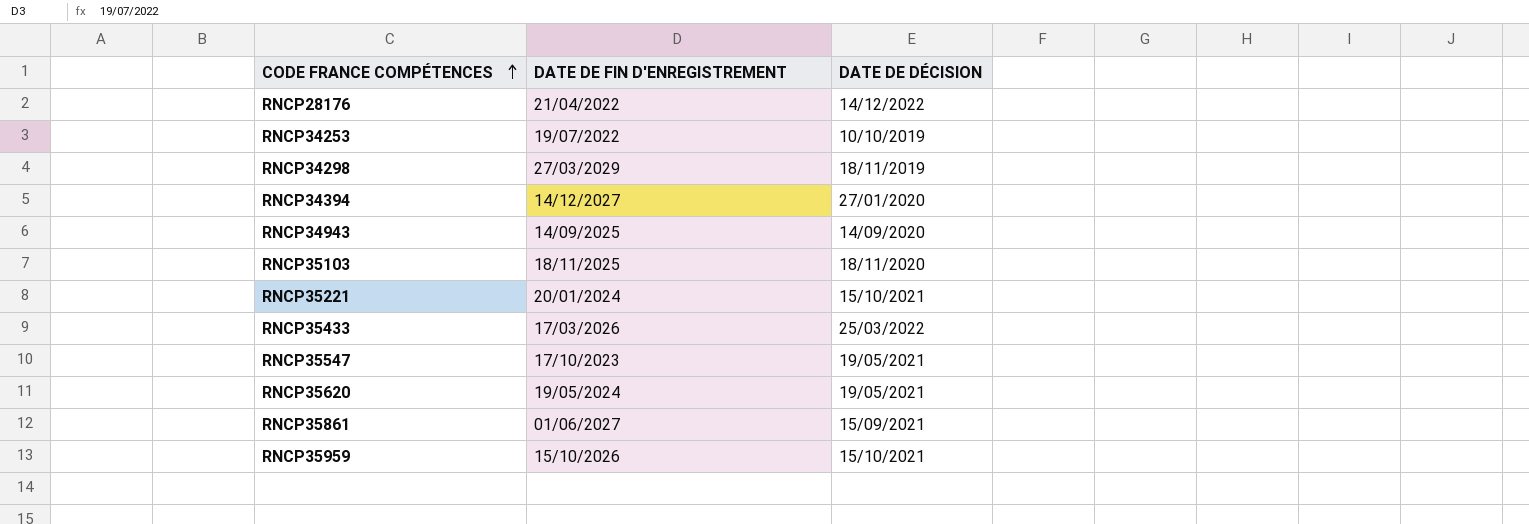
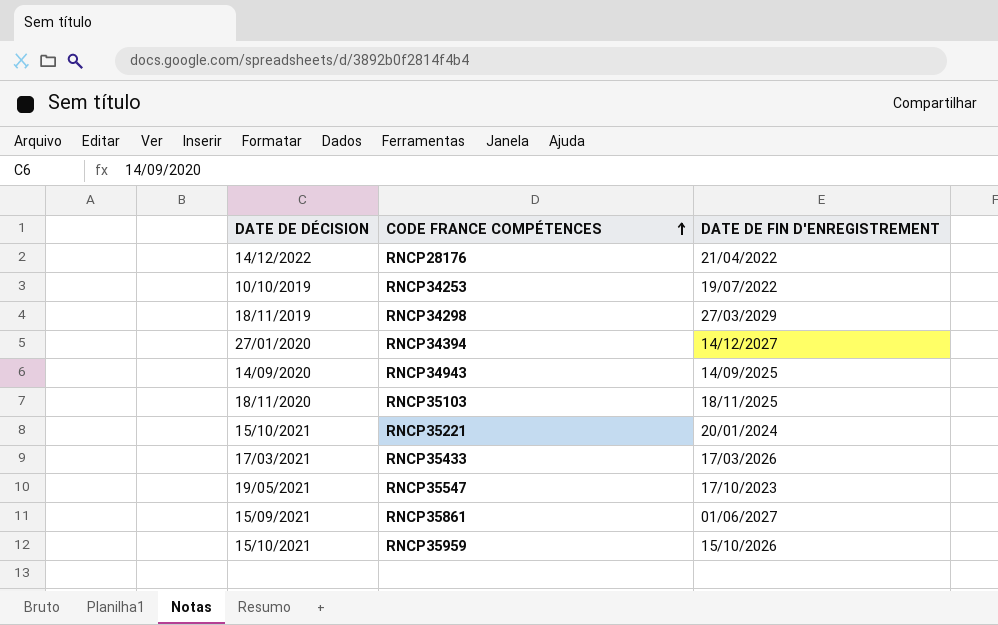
column DATE DE DÉCISION | position: 3 -> 1
row RNCP35620: 19/05/2024 | 19/05/2021 -> none
RNCP35433 | DATE DE DÉCISION: 25/03/2022 -> 17/03/2021

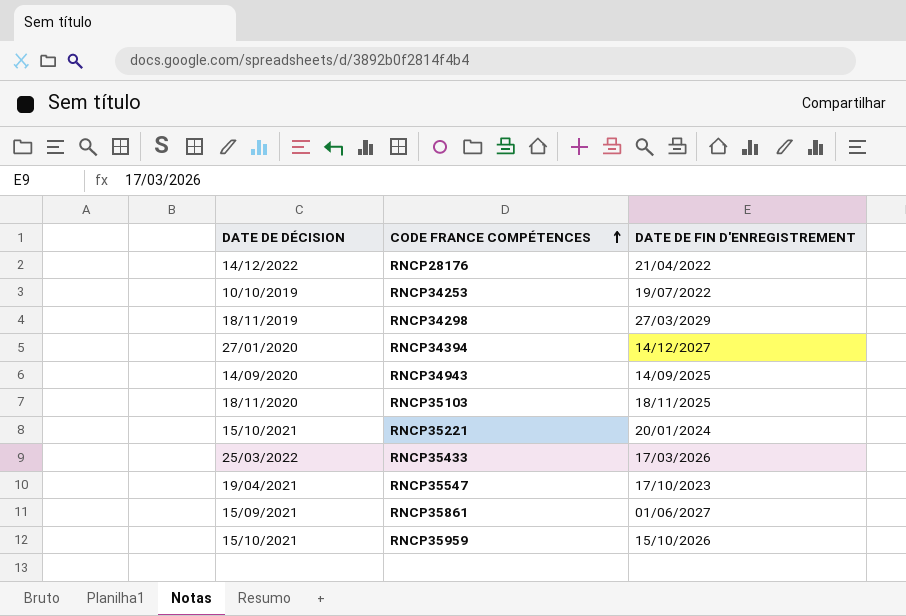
RNCP35433 | DATE DE DÉCISION: 17/03/2021 -> 25/03/2022
RNCP35547 | DATE DE DÉCISION: 19/05/2021 -> 19/04/2021

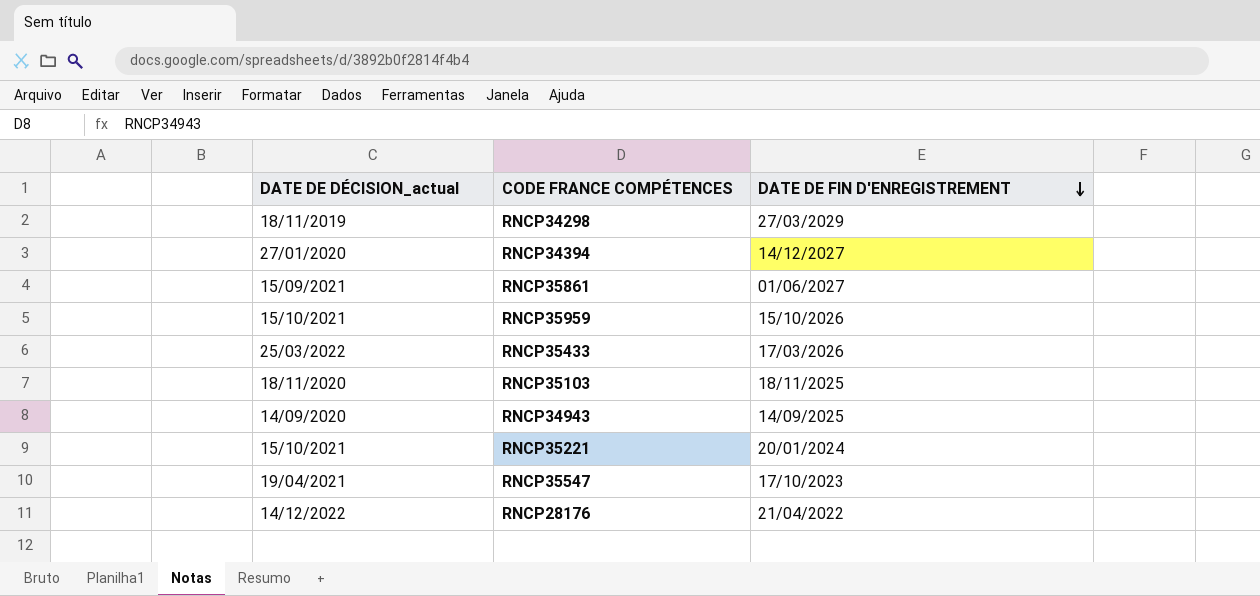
row order: CODE FRANCE COMPÉTENCES ascending -> DATE DE FIN D'ENREGISTREMENT descending
column name: DATE DE DÉCISION -> DATE DE DÉCISION_actual
row RNCP34253: 10/10/2019 | 19/07/2022 -> none

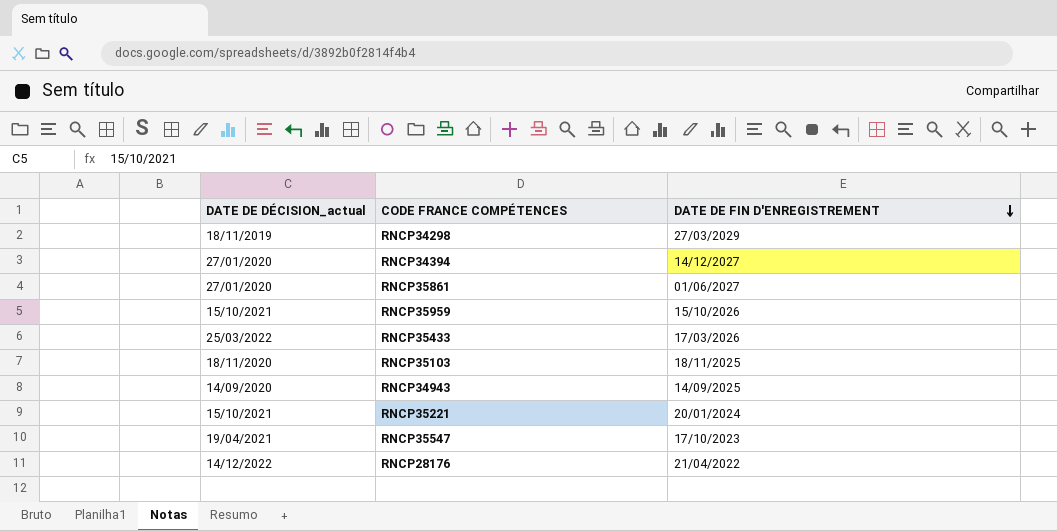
RNCP35861 | DATE DE DÉCISION_actual: 15/09/2021 -> 27/01/2020

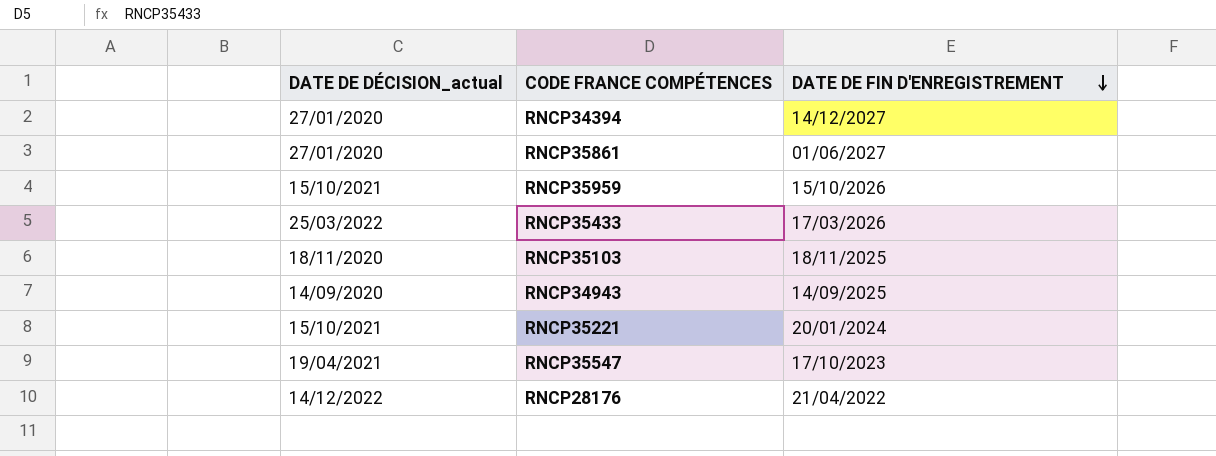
row RNCP34298: 18/11/2019 | 27/03/2029 -> none

